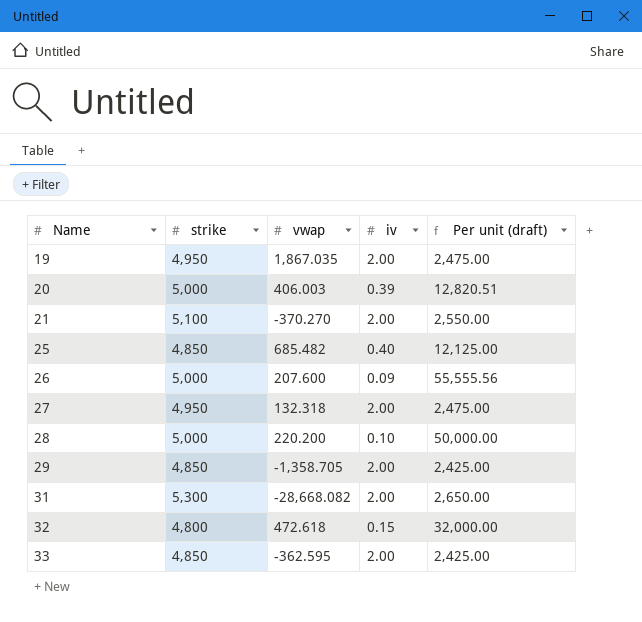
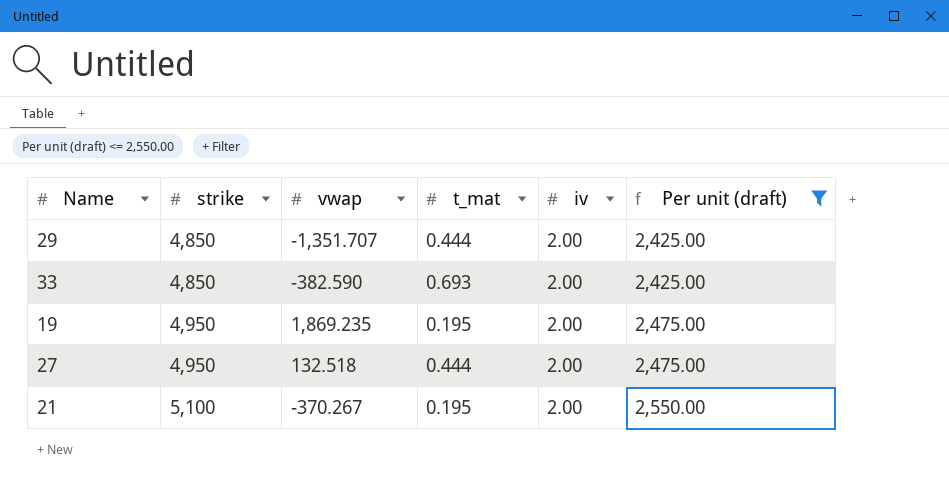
filter: none -> Per unit (draft) <= 2,550.00
row order: Name ascending -> strike ascending
column t_mat | position: none -> 4
29 | vwap: -1,358.705 -> -1,351.707
33 | vwap: -362.595 -> -382.590
19 | vwap: 1,867.035 -> 1,869.235
27 | vwap: 132.318 -> 132.518
21 | vwap: -370.270 -> -370.267

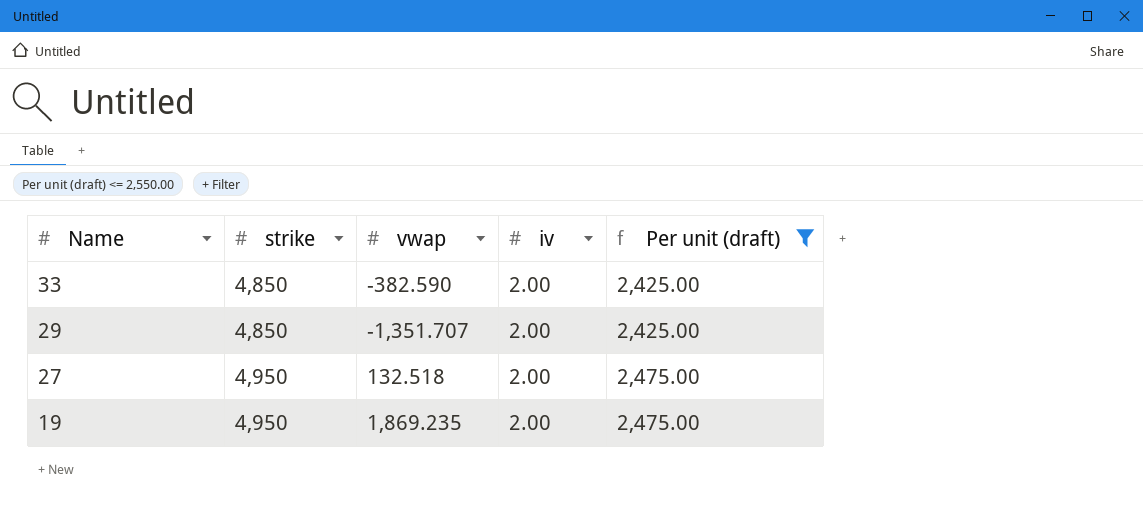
row order: strike ascending -> Name descending
column t_mat | position: 4 -> none
row 21: 5,100 | -370.267 | 0.195 | 2.00 | 2,550.00 -> none

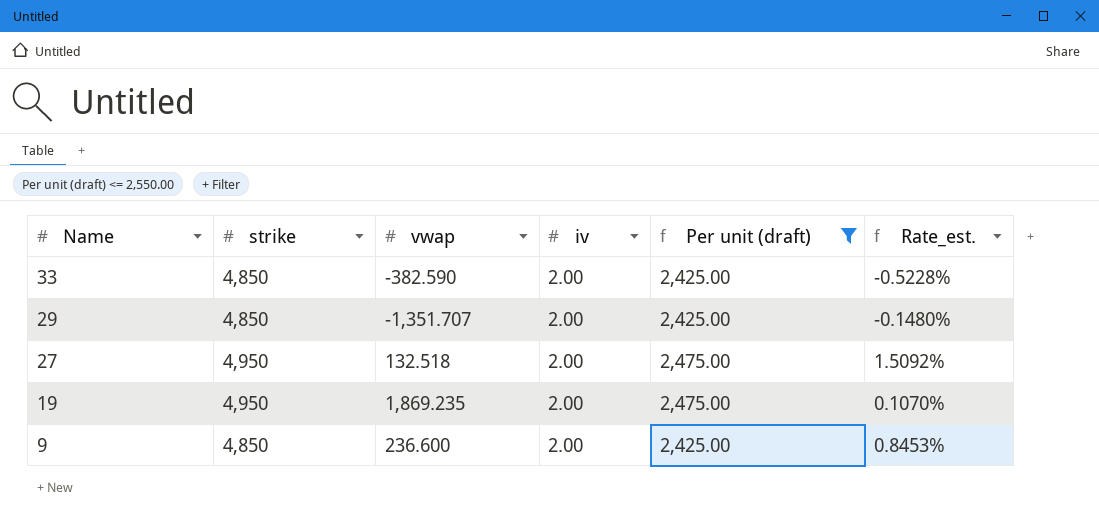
column Rate_est. | formula: none -> [iv] / [vwap]
row 9: none -> 4,850 | 236.600 | 2.00 | 2,425.00 | 0.8453%

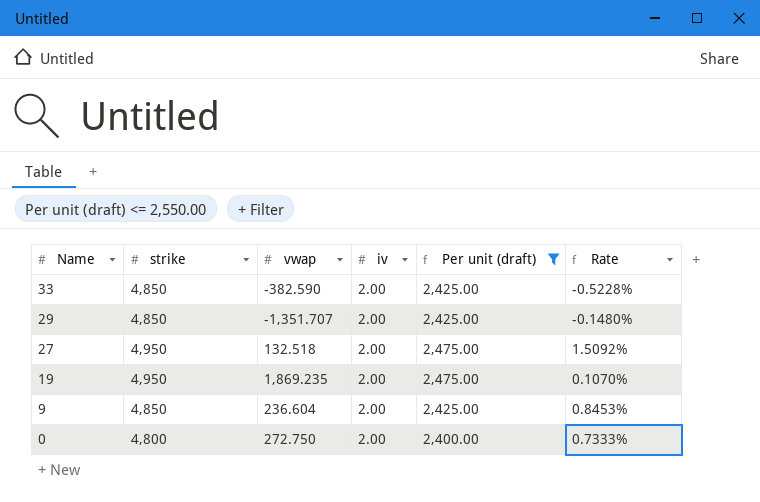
column name: Rate_est. -> Rate
9 | vwap: 236.600 -> 236.604
row 0: none -> 4,800 | 272.750 | 2.00 | 2,400.00 | 0.7333%

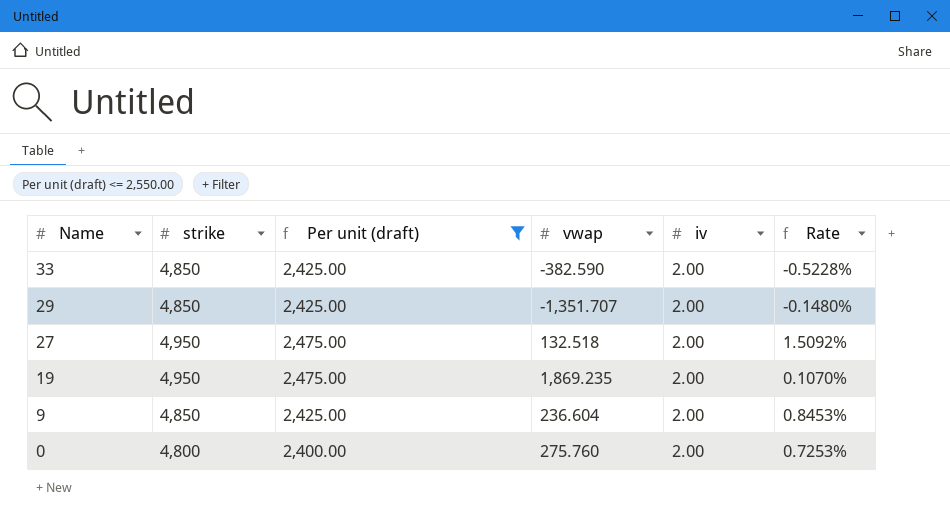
column Per unit (draft) | position: 5 -> 3
0 | vwap: 272.750 -> 275.760
0 | Rate: 0.7333% -> 0.7253%

